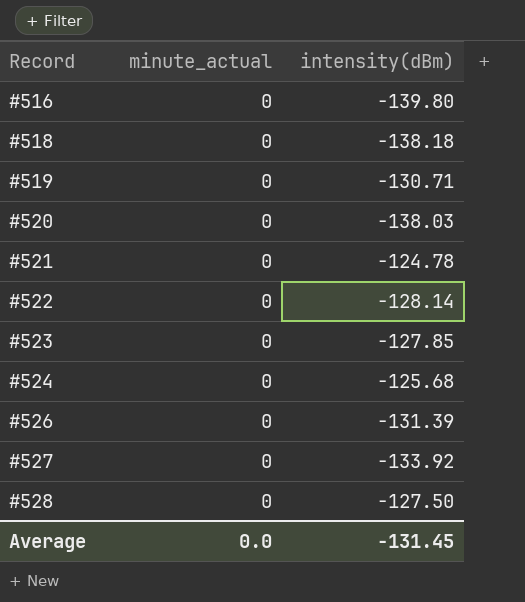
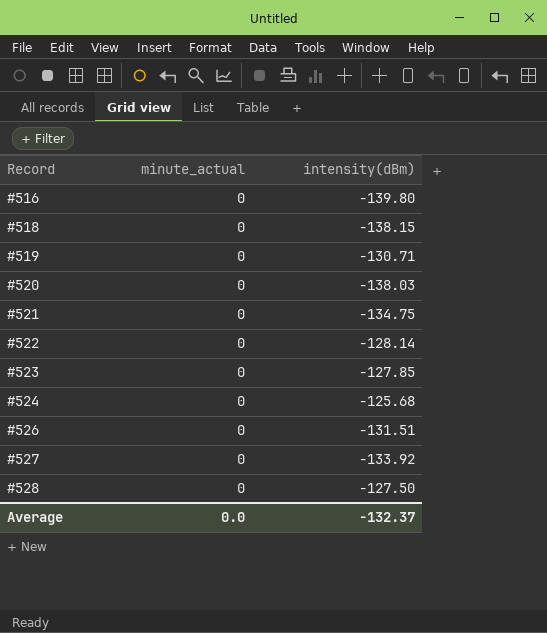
#518 | intensity(dBm): -138.18 -> -138.15
#521 | intensity(dBm): -124.78 -> -134.75
#526 | intensity(dBm): -131.39 -> -131.51
Average | intensity(dBm): -131.45 -> -132.37

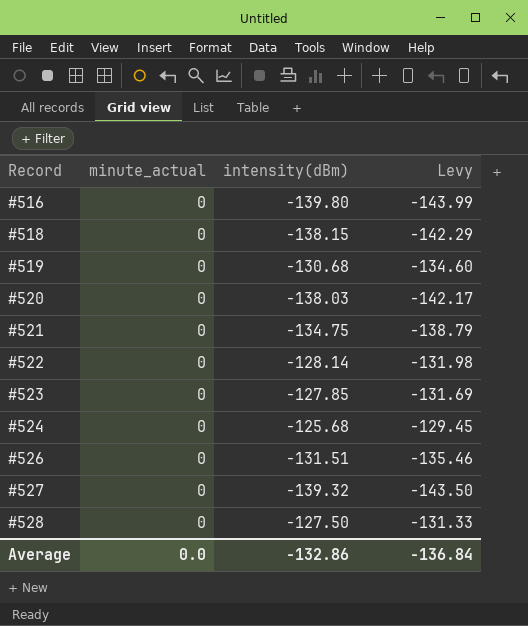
column Levy | formula: none -> [intensity(dBm)] * 1.03
#519 | intensity(dBm): -130.71 -> -130.68
#527 | intensity(dBm): -133.92 -> -139.32
Average | intensity(dBm): -132.37 -> -132.86

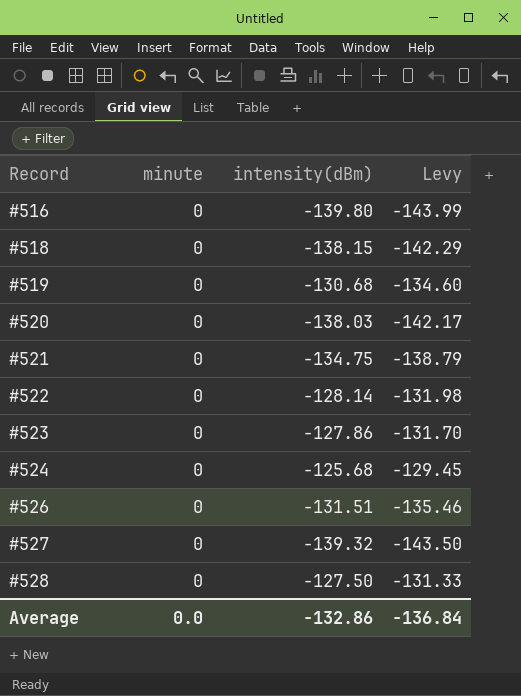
column name: minute_actual -> minute
#523 | intensity(dBm): -127.85 -> -127.86
#523 | Levy: -131.69 -> -131.70

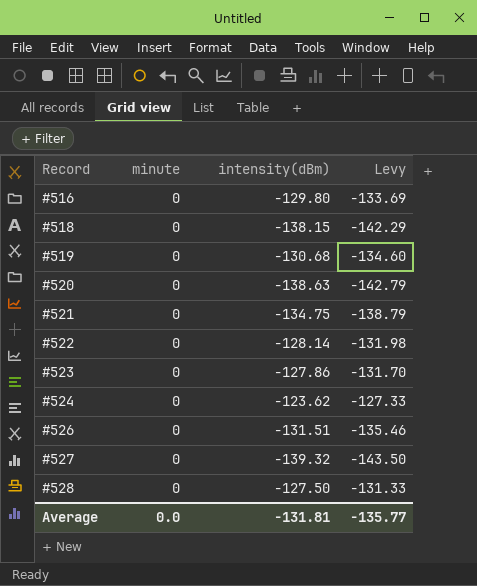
#516 | intensity(dBm): -139.80 -> -129.80
#516 | Levy: -143.99 -> -133.69
#520 | intensity(dBm): -138.03 -> -138.63
#520 | Levy: -142.17 -> -142.79
#524 | intensity(dBm): -125.68 -> -123.62
#524 | Levy: -129.45 -> -127.33
Average | intensity(dBm): -132.86 -> -131.81
Average | Levy: -136.84 -> -135.77

